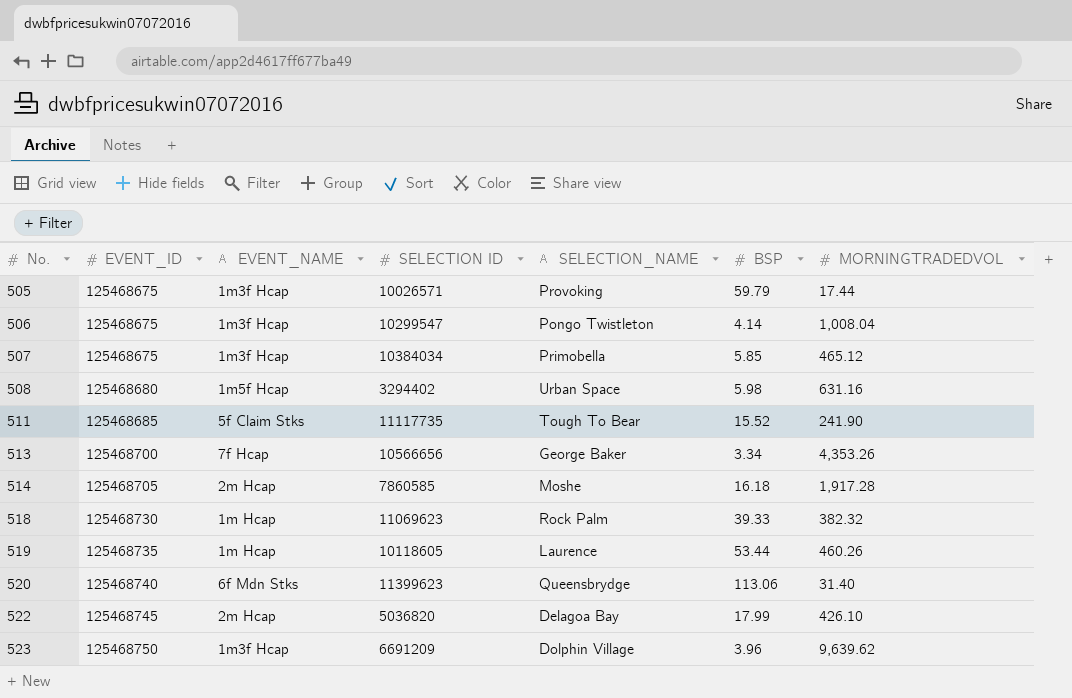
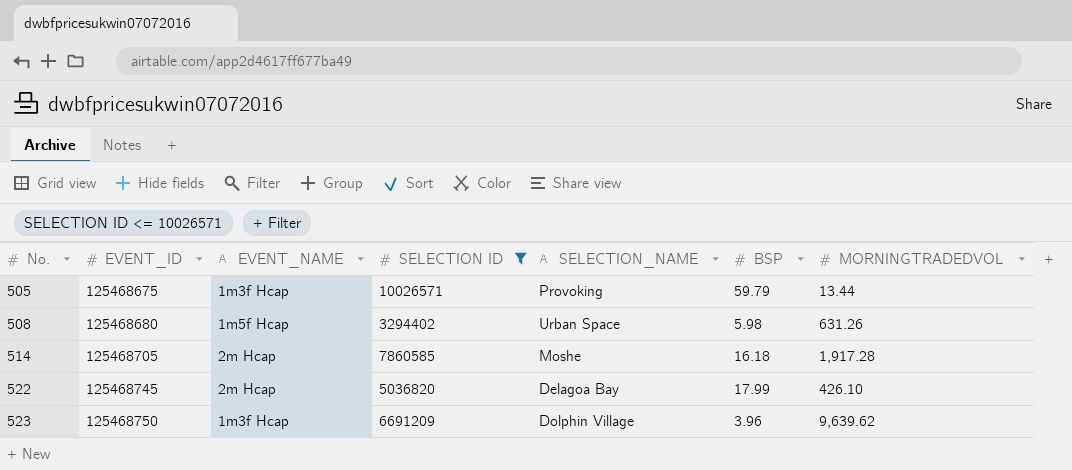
filter: none -> SELECTION ID <= 10026571
505 | MORNINGTRADEDVOL: 17.44 -> 13.44
508 | MORNINGTRADEDVOL: 631.16 -> 631.26

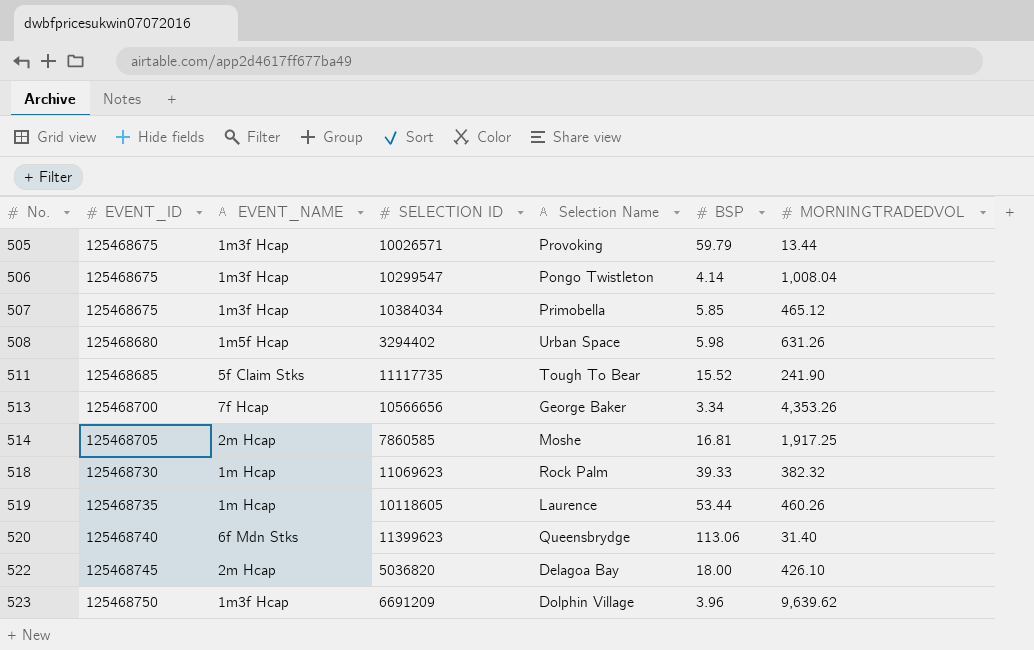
filter: SELECTION ID <= 10026571 -> none
column name: SELECTION_NAME -> Selection Name
514 | BSP: 16.18 -> 16.81
514 | MORNINGTRADEDVOL: 1,917.28 -> 1,917.25
522 | BSP: 17.99 -> 18.00

